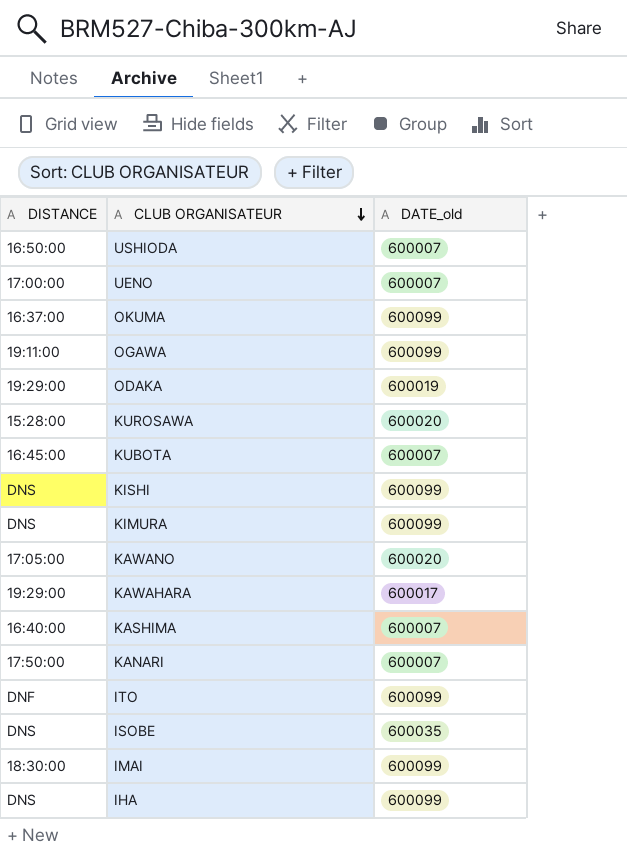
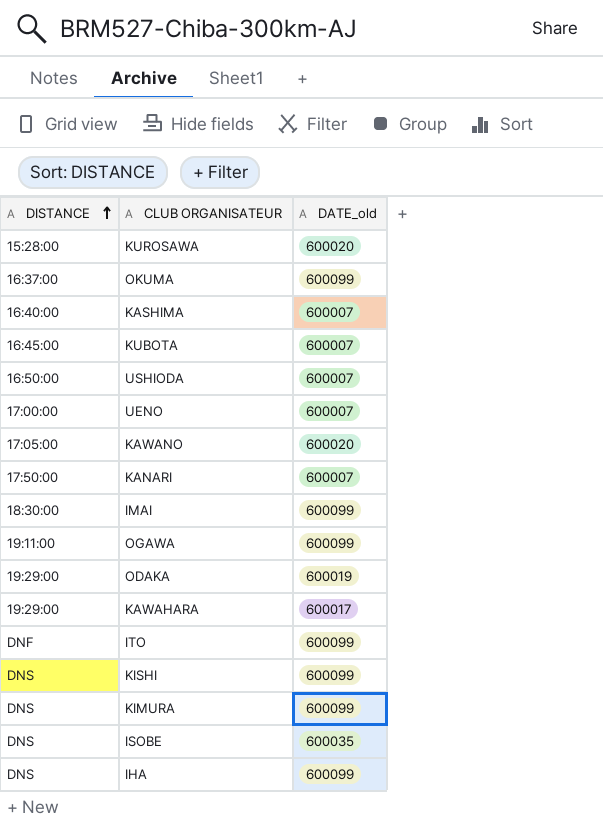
row order: CLUB ORGANISATEUR descending -> DISTANCE ascending

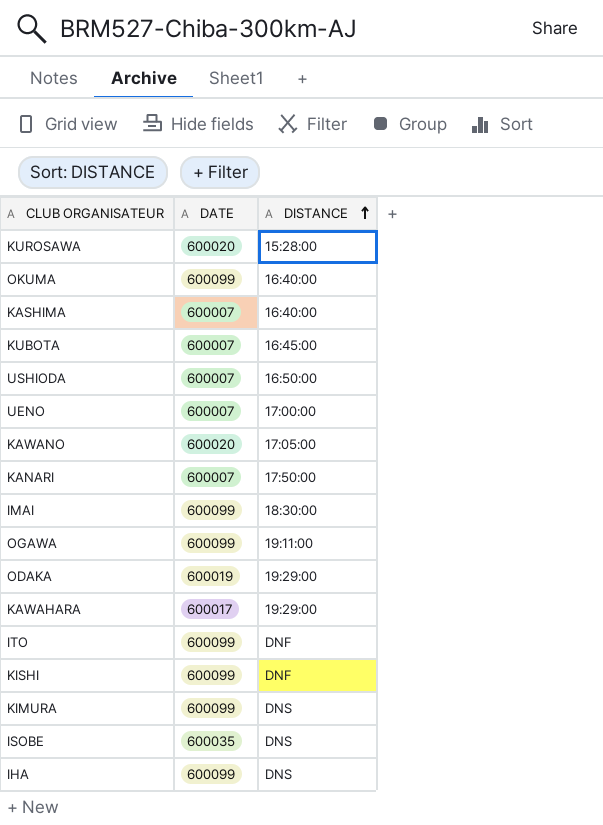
column name: DATE_old -> DATE
column DISTANCE | position: 1 -> 3
OKUMA | DISTANCE: 16:37:00 -> 16:40:00
KISHI | DISTANCE: DNS -> DNF

